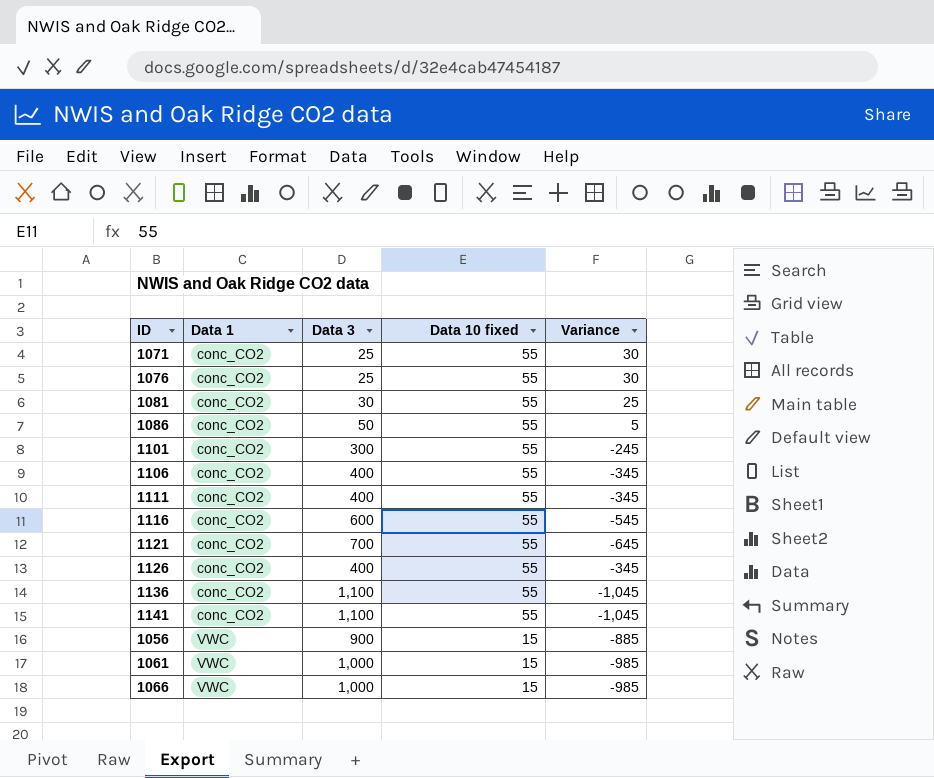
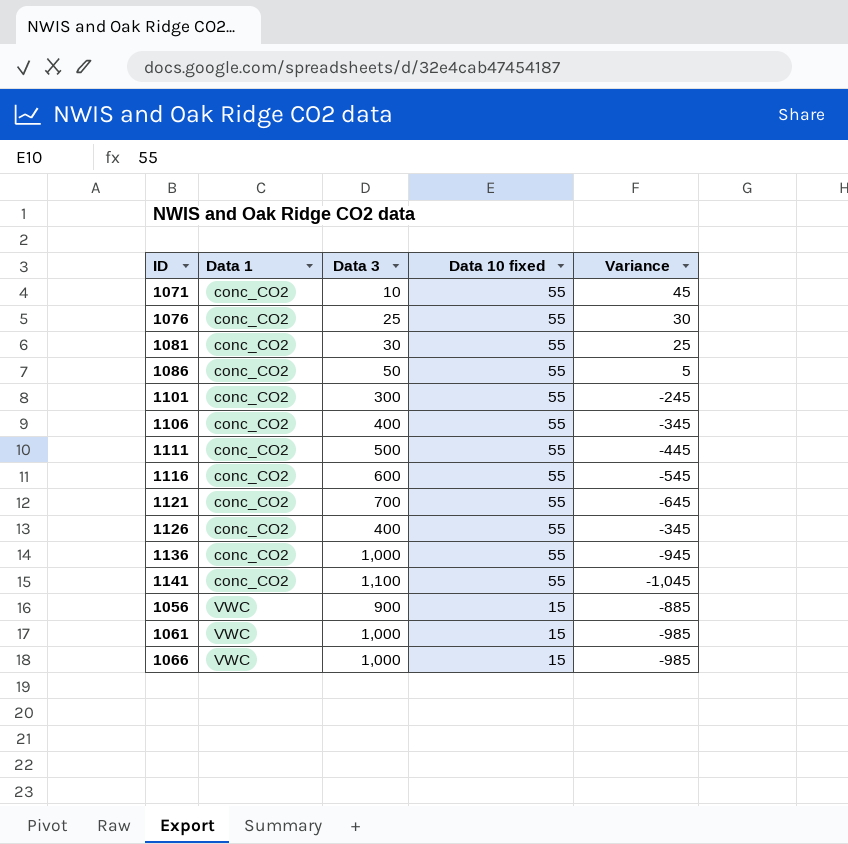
1071 | Data 3: 25 -> 10
1071 | Variance: 30 -> 45
1111 | Data 3: 400 -> 500
1111 | Variance: -345 -> -445
1136 | Data 3: 1,100 -> 1,000
1136 | Variance: -1,045 -> -945

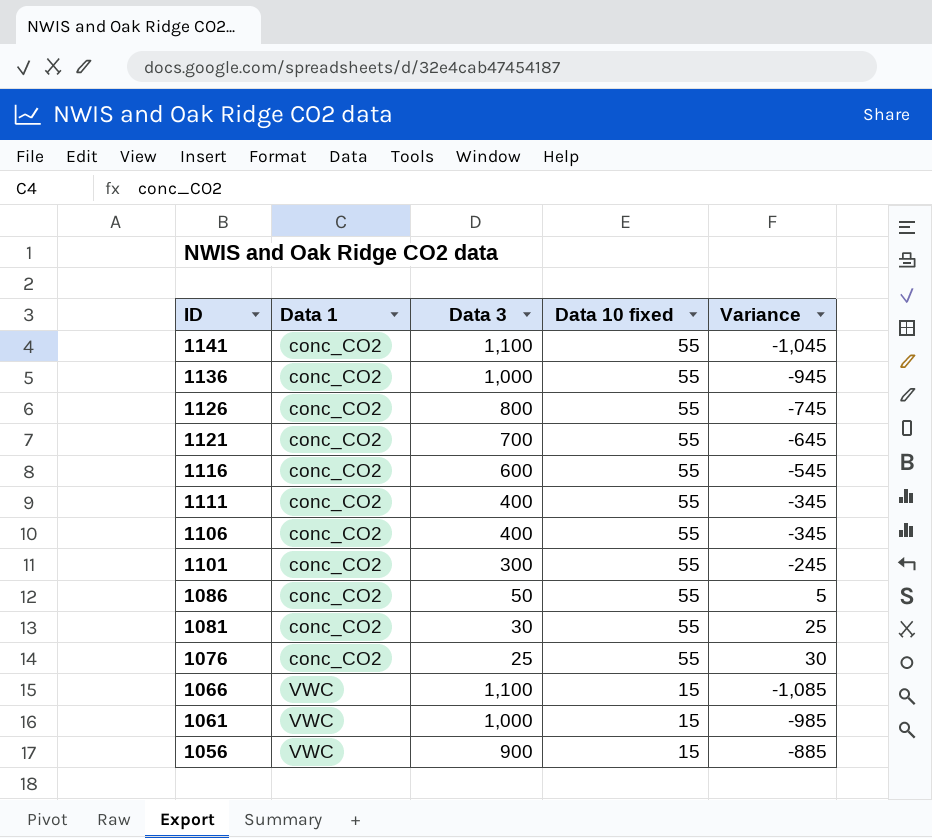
row order: Data 1 ascending -> ID descending
row 1071: conc_CO2 | 10 | 55 | 45 -> none
1126 | Data 3: 400 -> 800
1126 | Variance: -345 -> -745
1111 | Data 3: 500 -> 400
1111 | Variance: -445 -> -345
1066 | Data 3: 1,000 -> 1,100
1066 | Variance: -985 -> -1,085

